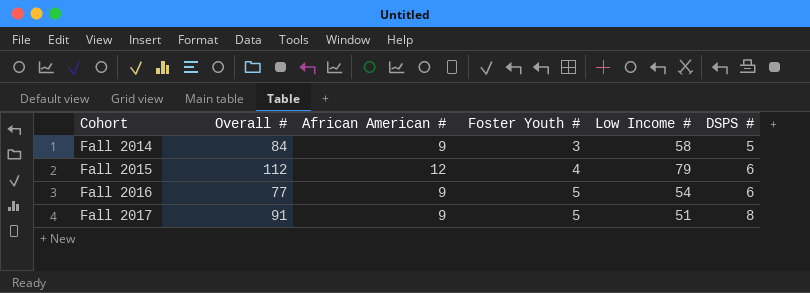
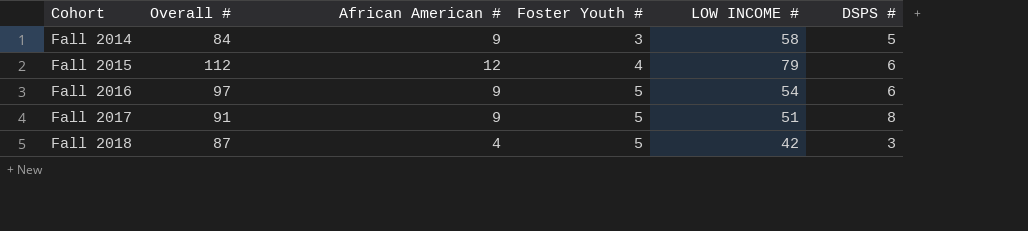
column name: Low Income # -> LOW INCOME #
Fall 2016 | Overall #: 77 -> 97
row Fall 2018: none -> 87 | 4 | 5 | 42 | 3

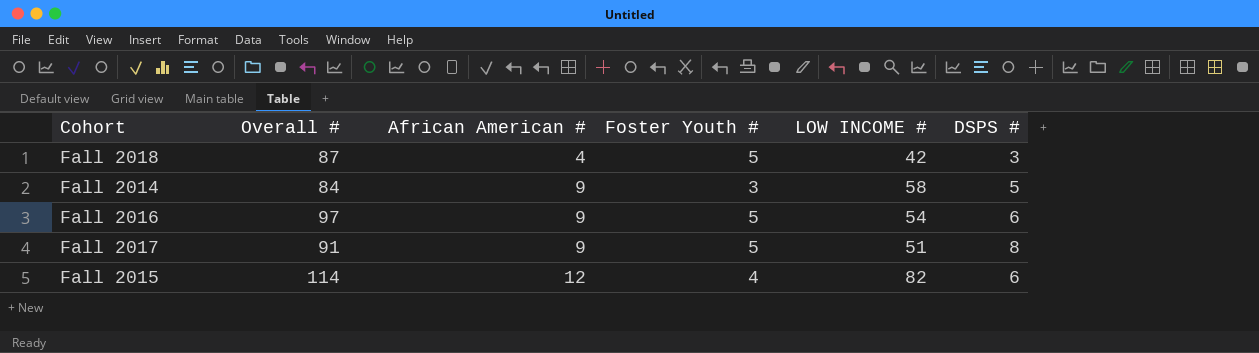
row order: Cohort ascending -> African American # ascending
Fall 2015 | Overall #: 112 -> 114
Fall 2015 | LOW INCOME #: 79 -> 82

